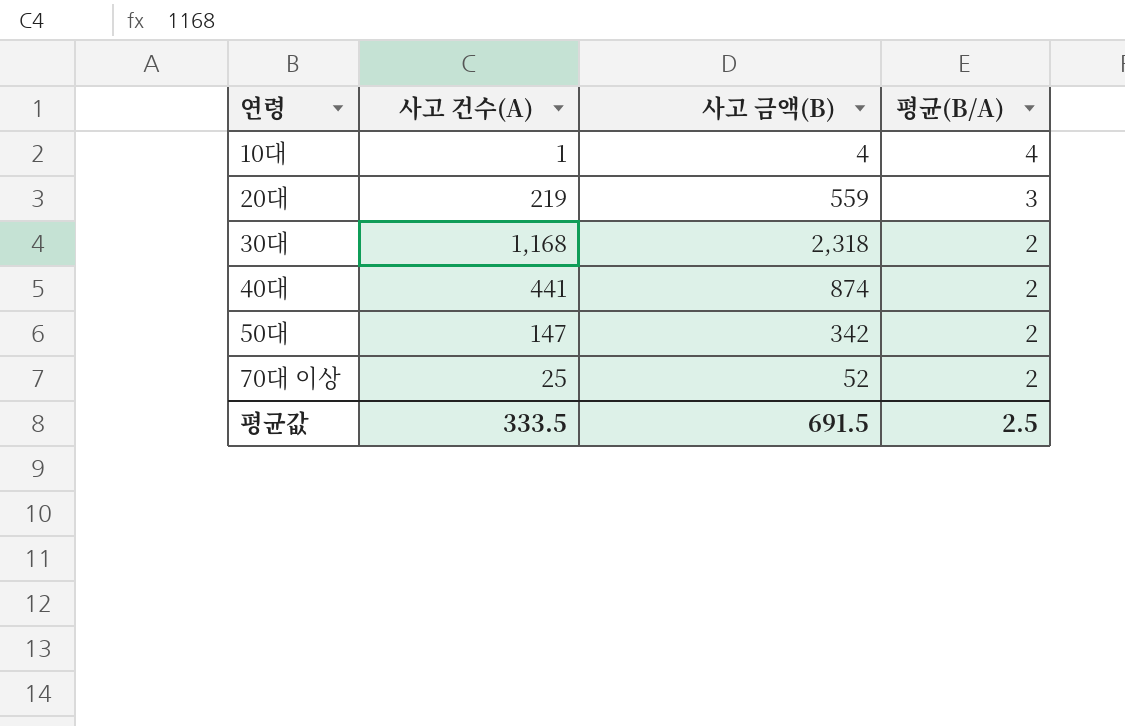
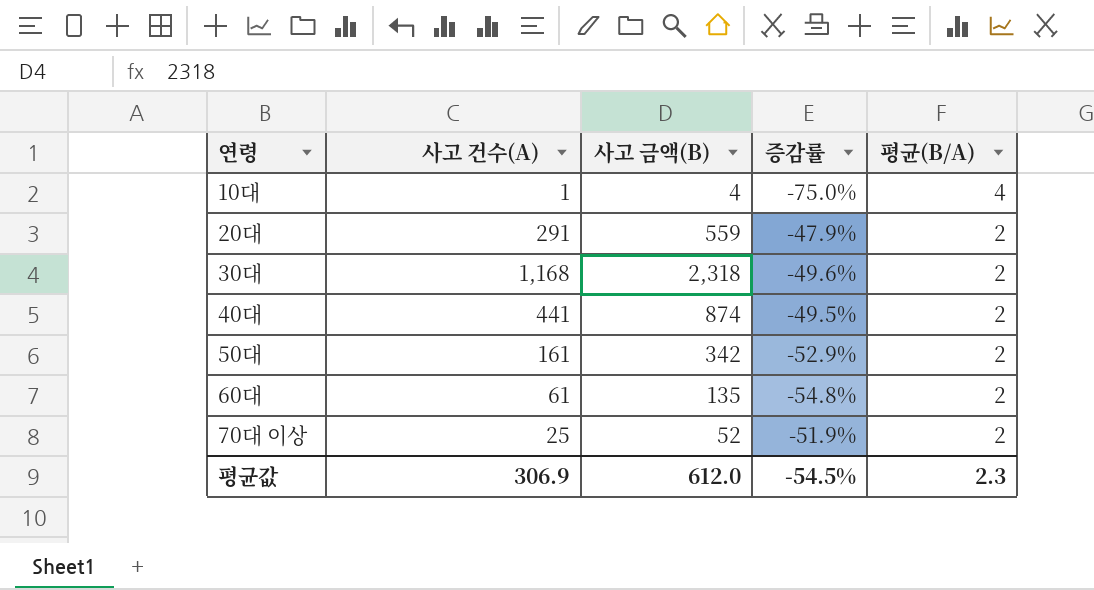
column 증감률 | formula: none -> ([사고 건수(A)] - [사고 금액(B)]) / [사고 금액(B)]
20대 | 사고 건수(A): 219 -> 291
20대 | 평균(B/A): 3 -> 2
50대 | 사고 건수(A): 147 -> 161
row 60대: none -> 61 | 135 | -54.8% | 2
평균값 | 사고 건수(A): 333.5 -> 306.9
평균값 | 사고 금액(B): 691.5 -> 612.0
평균값 | 평균(B/A): 2.5 -> 2.3

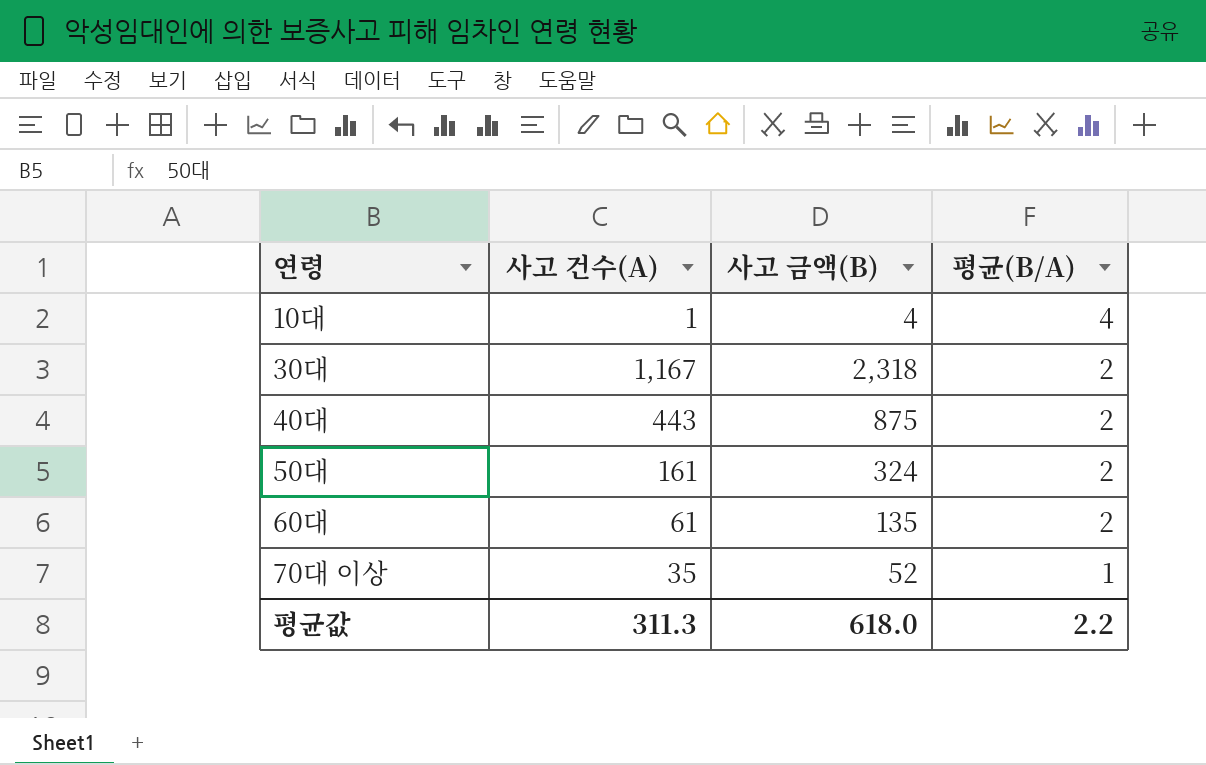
column 증감률 | formula: ([사고 건수(A)] - [사고 금액(B)]) / [사고 금액(B)] -> none
row 20대: 291 | 559 | -47.9% | 2 -> none
30대 | 사고 건수(A): 1,168 -> 1,167
40대 | 사고 건수(A): 441 -> 443
40대 | 사고 금액(B): 874 -> 875
50대 | 사고 금액(B): 342 -> 324
70대 이상 | 사고 건수(A): 25 -> 35
70대 이상 | 평균(B/A): 2 -> 1
평균값 | 사고 건수(A): 306.9 -> 311.3
평균값 | 사고 금액(B): 612.0 -> 618.0
평균값 | 평균(B/A): 2.3 -> 2.2

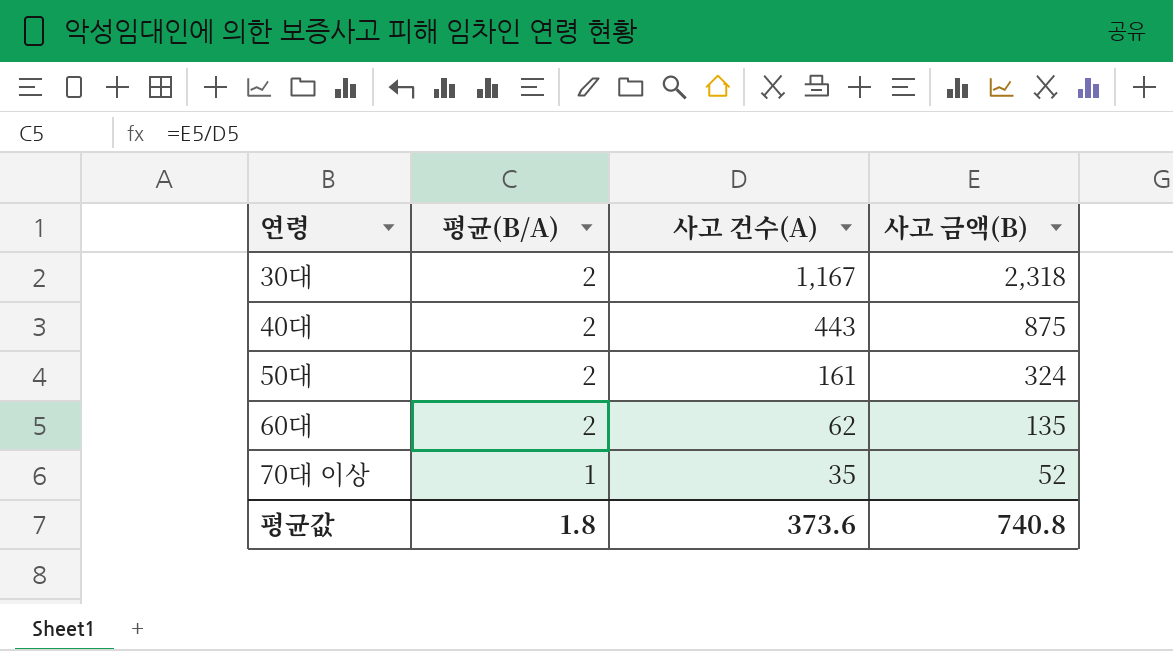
column 평균(B/A) | position: 4 -> 2
row 10대: 1 | 4 | 4 -> none
60대 | 사고 건수(A): 61 -> 62
평균값 | 평균(B/A): 2.2 -> 1.8
평균값 | 사고 건수(A): 311.3 -> 373.6
평균값 | 사고 금액(B): 618.0 -> 740.8

